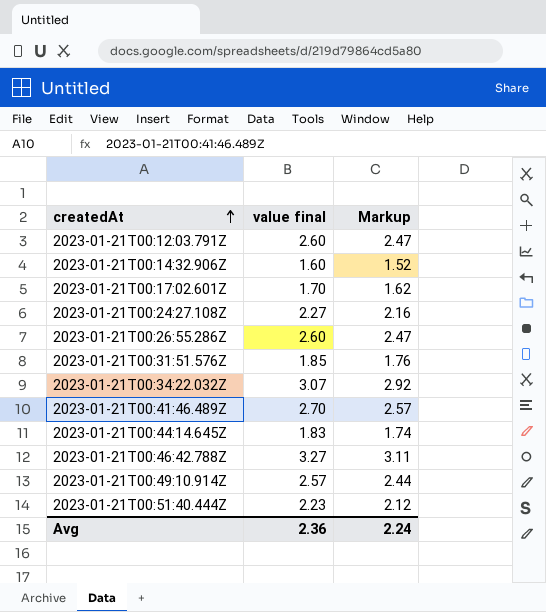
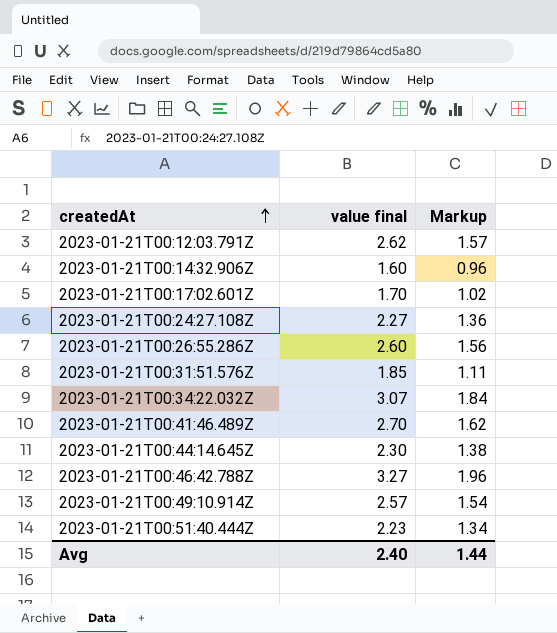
column Markup | formula: [value final] * 0.95 -> [value final] * 0.6
2023-01-21T00:12:03.791Z | value final: 2.60 -> 2.62
2023-01-21T00:44:14.645Z | value final: 1.83 -> 2.30
Avg | value final: 2.36 -> 2.40
Avg | Markup: 2.24 -> 1.44

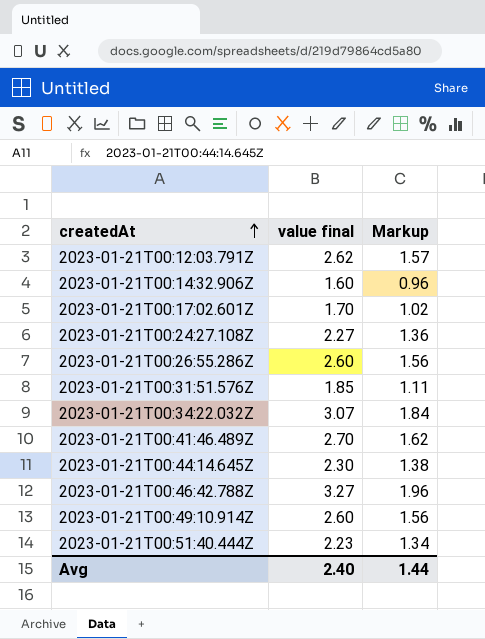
2023-01-21T00:49:10.914Z | value final: 2.57 -> 2.60
2023-01-21T00:49:10.914Z | Markup: 1.54 -> 1.56

